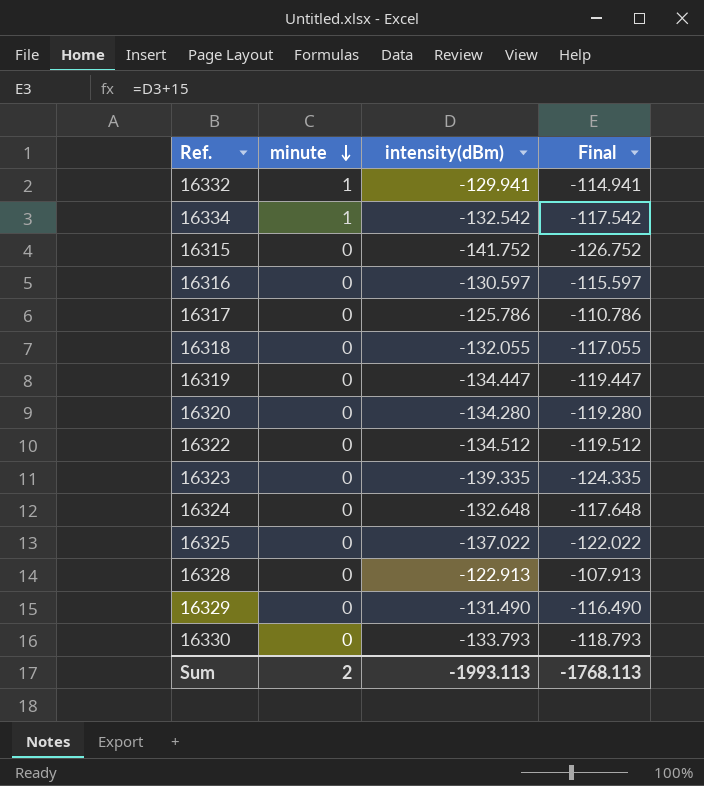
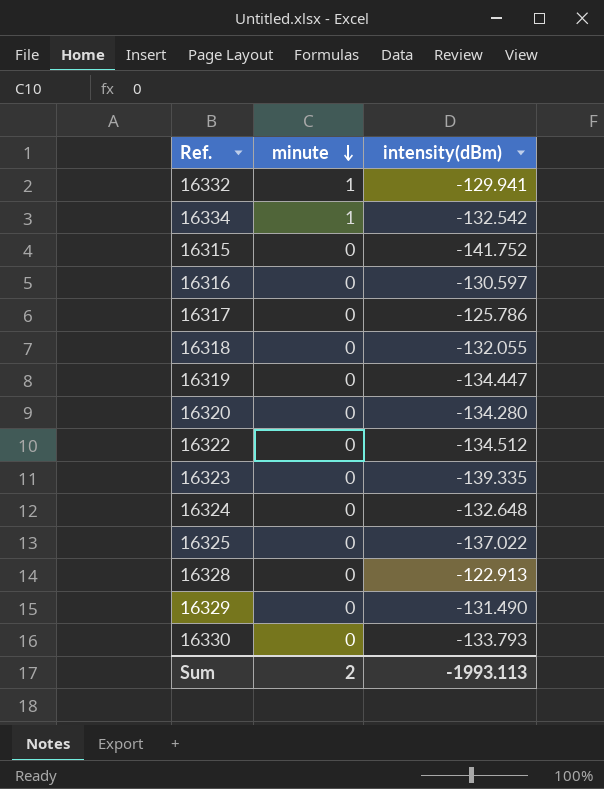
column Final | formula: [intensity(dBm)] + 15 -> none

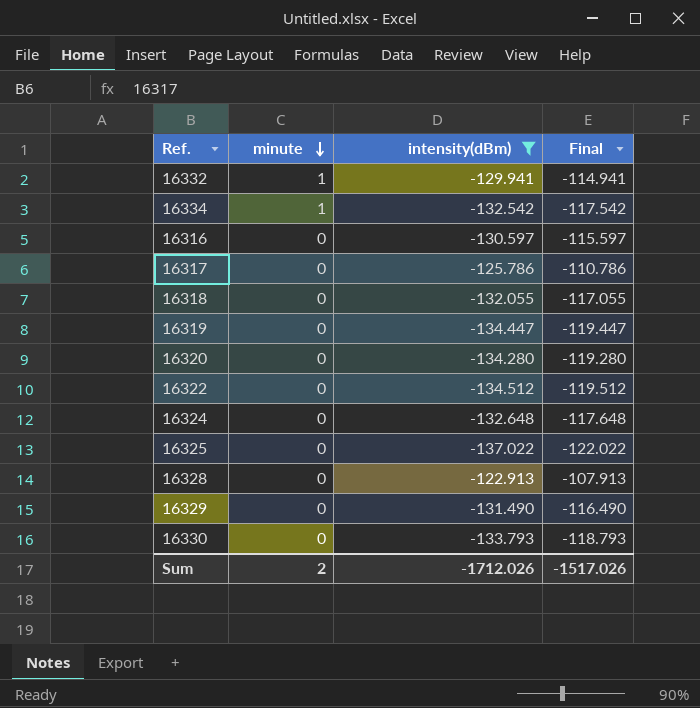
filter: none -> intensity(dBm) >= -137.022
column Final | formula: none -> [intensity(dBm)] + 15
Sum | intensity(dBm): -1993.113 -> -1712.026

